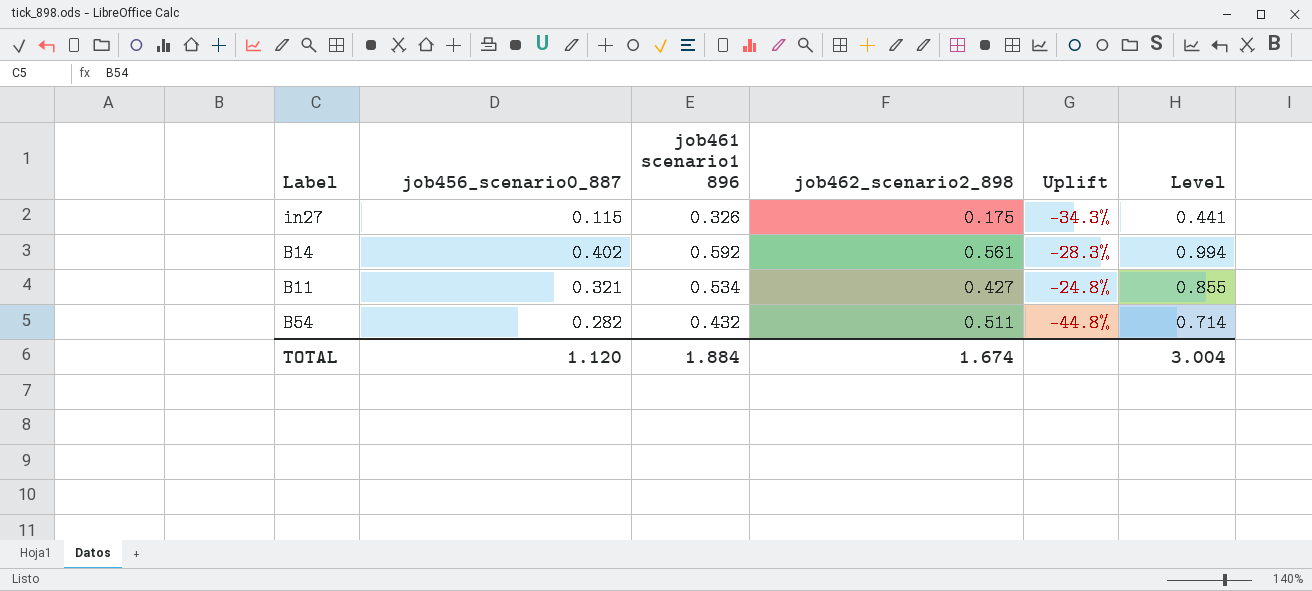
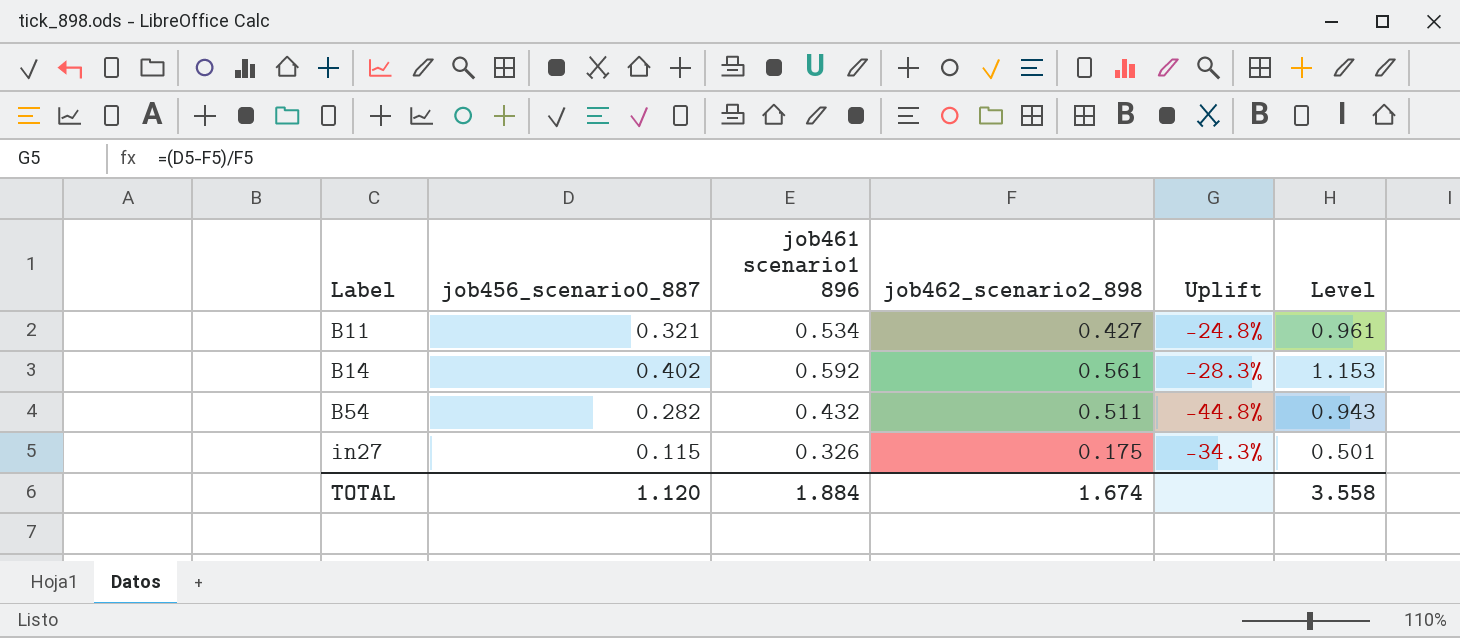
row order: none -> Label ascending
column Level | formula: [job456_scenario0_887] + [job461 scenario1 896] -> [job461 scenario1 896] + [job462_scenario2_898]
TOTAL | Level: 3.004 -> 3.558

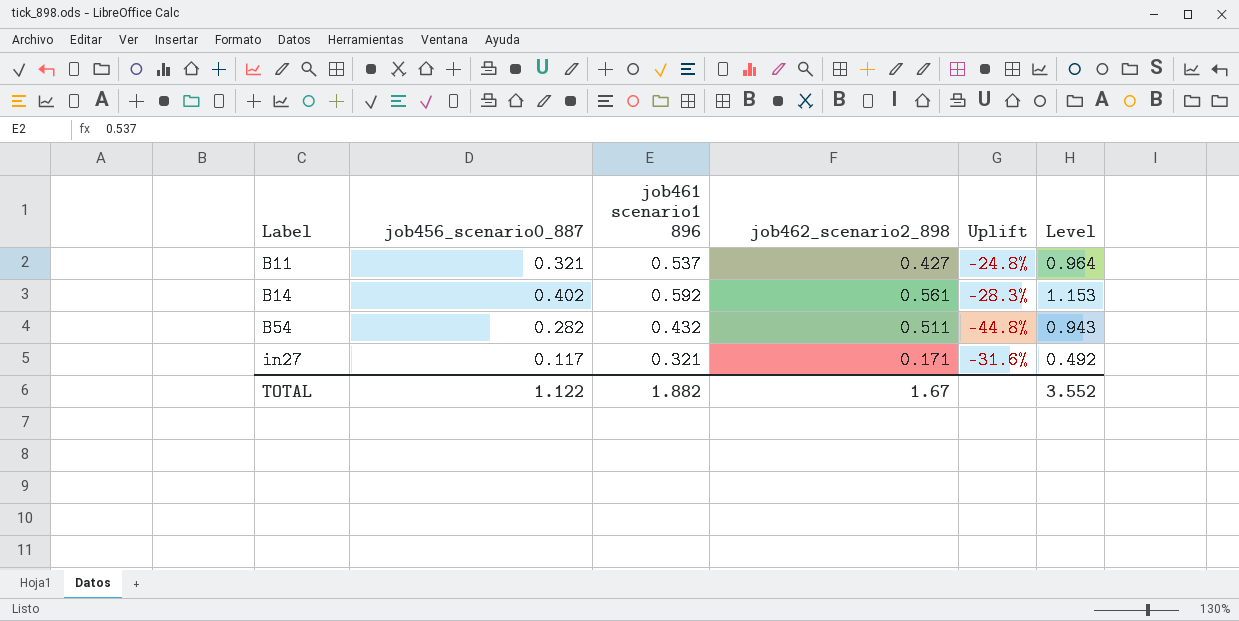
B11 | job461 scenario1 896: 0.534 -> 0.537
B11 | Level: 0.961 -> 0.964
in27 | job456_scenario0_887: 0.115 -> 0.117
in27 | job461 scenario1 896: 0.326 -> 0.321
in27 | job462_scenario2_898: 0.175 -> 0.171
in27 | Uplift: -34.3% -> -31.6%
in27 | Level: 0.501 -> 0.492
TOTAL | job456_scenario0_887: 1.120 -> 1.122
TOTAL | job461 scenario1 896: 1.884 -> 1.882
TOTAL | job462_scenario2_898: 1.674 -> 1.67
TOTAL | Level: 3.558 -> 3.552

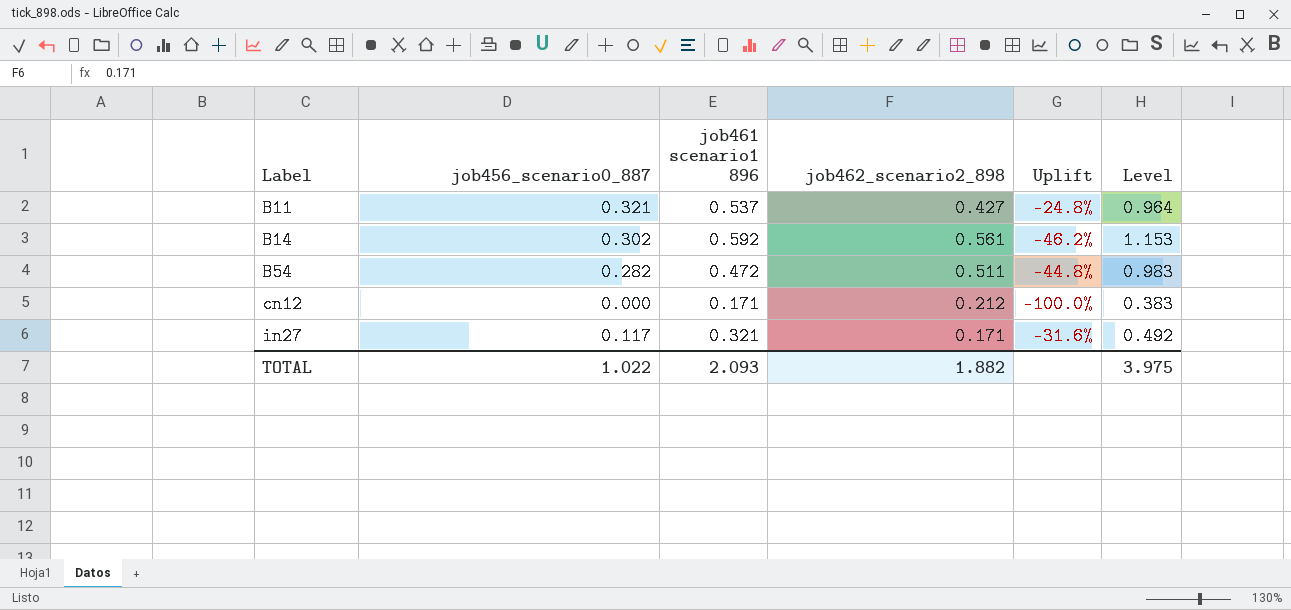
B14 | job456_scenario0_887: 0.402 -> 0.302
B14 | Uplift: -28.3% -> -46.2%
B54 | job461 scenario1 896: 0.432 -> 0.472
B54 | Level: 0.943 -> 0.983
row cn12: none -> 0.000 | 0.171 | 0.212 | -100.0% | 0.383
TOTAL | job456_scenario0_887: 1.122 -> 1.022
TOTAL | job461 scenario1 896: 1.882 -> 2.093
TOTAL | job462_scenario2_898: 1.67 -> 1.882
TOTAL | Level: 3.552 -> 3.975

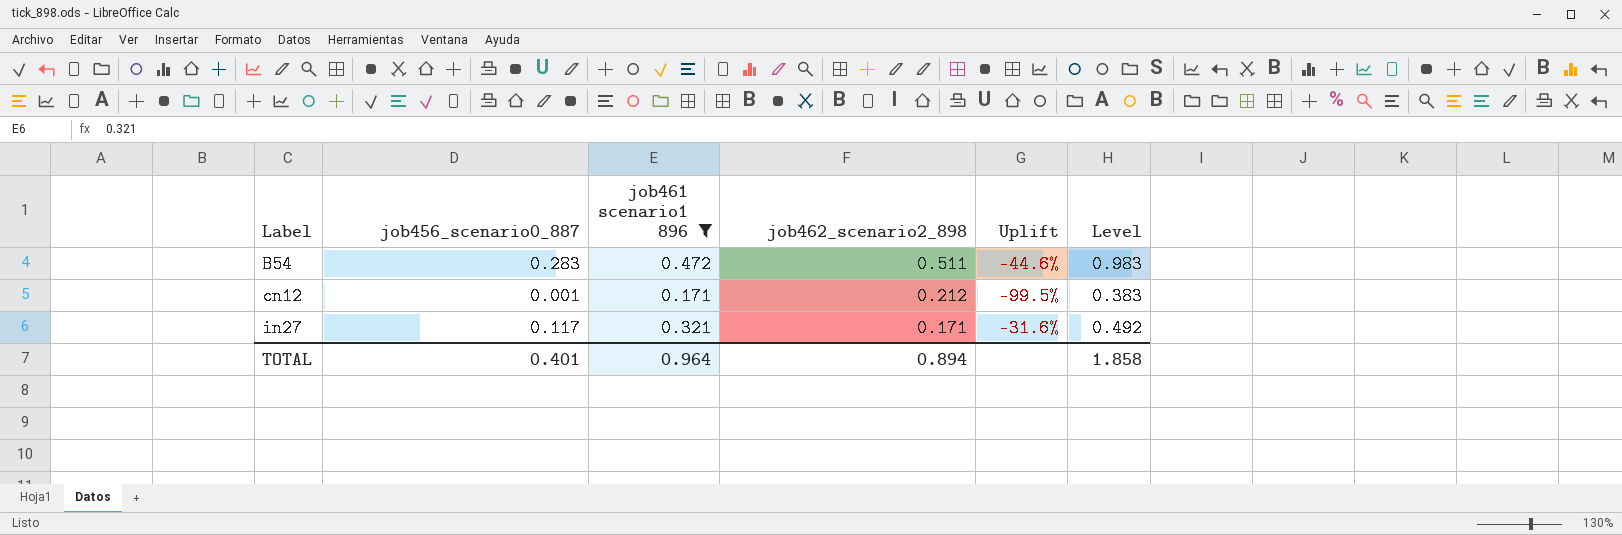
filter: none -> job461 scenario1 896 <= 0.472
B54 | job456_scenario0_887: 0.282 -> 0.283
B54 | Uplift: -44.8% -> -44.6%
cn12 | job456_scenario0_887: 0.000 -> 0.001
cn12 | Uplift: -100.0% -> -99.5%
TOTAL | job456_scenario0_887: 1.022 -> 0.401
TOTAL | job461 scenario1 896: 2.093 -> 0.964
TOTAL | job462_scenario2_898: 1.882 -> 0.894
TOTAL | Level: 3.975 -> 1.858

